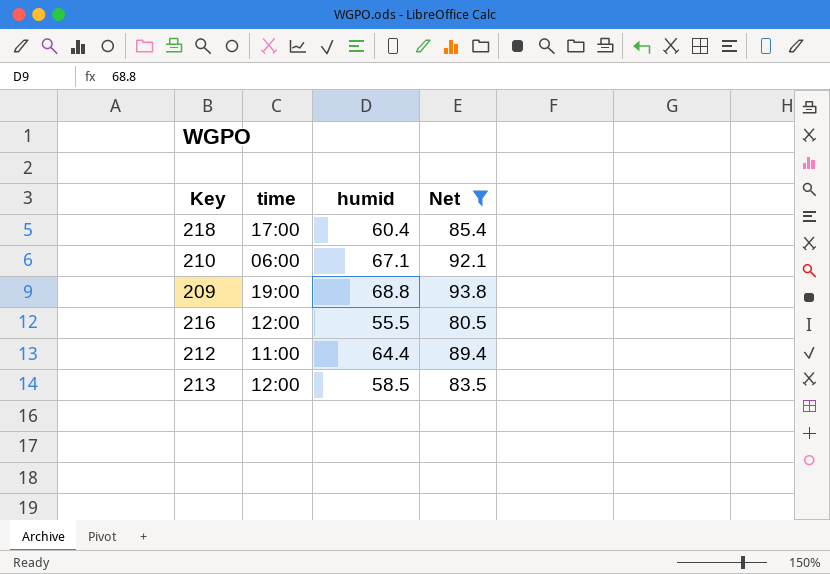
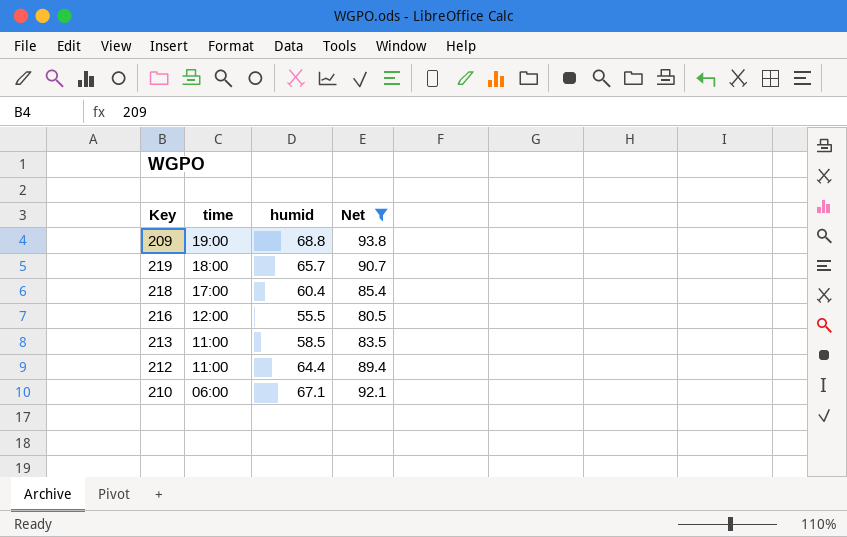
row order: none -> time descending
row 219: none -> 18:00 | 65.7 | 90.7
213 | time: 12:00 -> 11:00

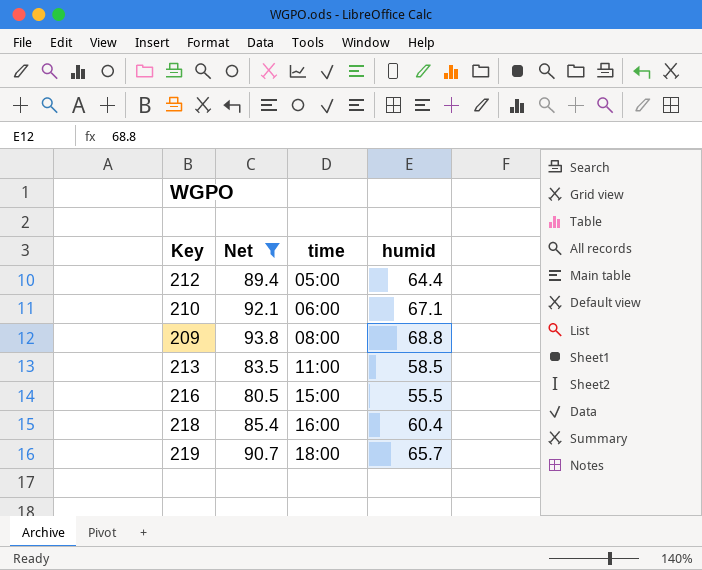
row order: time descending -> time ascending
column Net | position: 4 -> 2
212 | time: 11:00 -> 05:00
209 | time: 19:00 -> 08:00
216 | time: 12:00 -> 15:00
218 | time: 17:00 -> 16:00

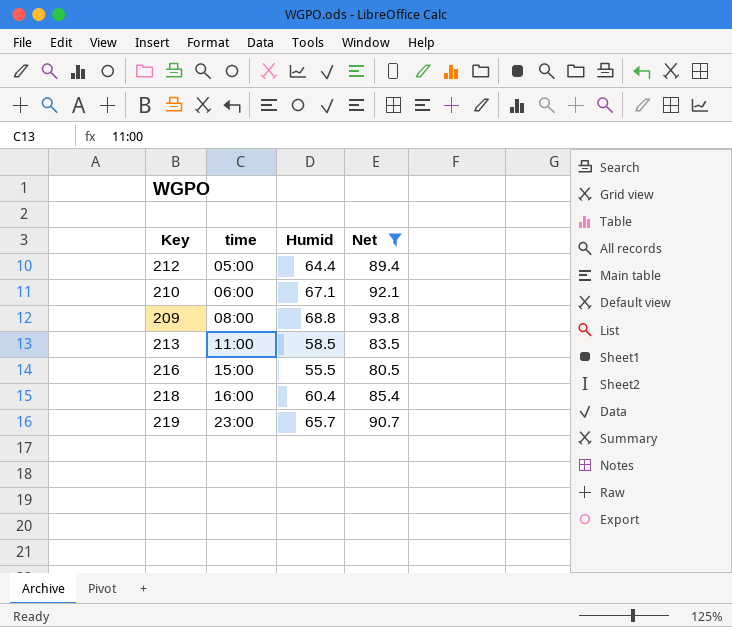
column name: humid -> Humid
column Net | position: 2 -> 4
219 | time: 18:00 -> 23:00

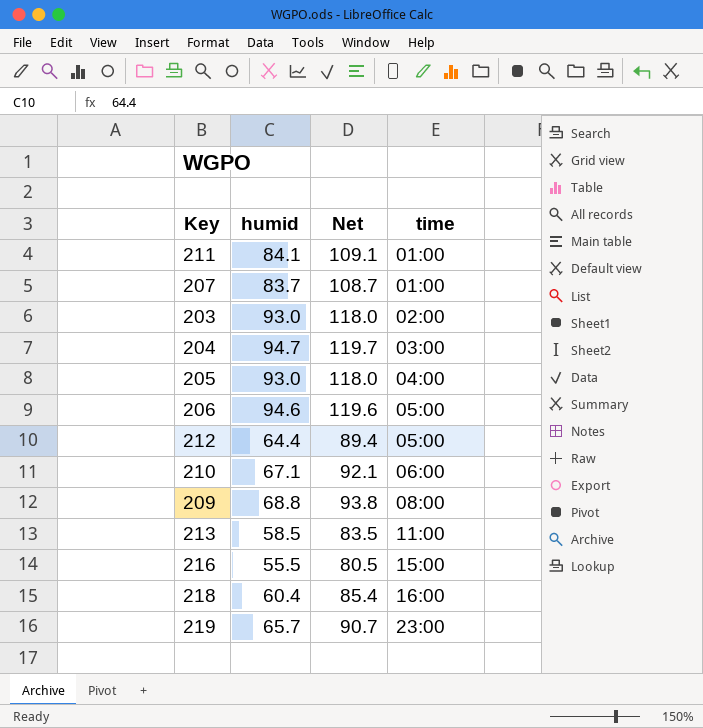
filter: Net <= 93.8 -> none
column name: Humid -> humid
column time | position: 2 -> 4

